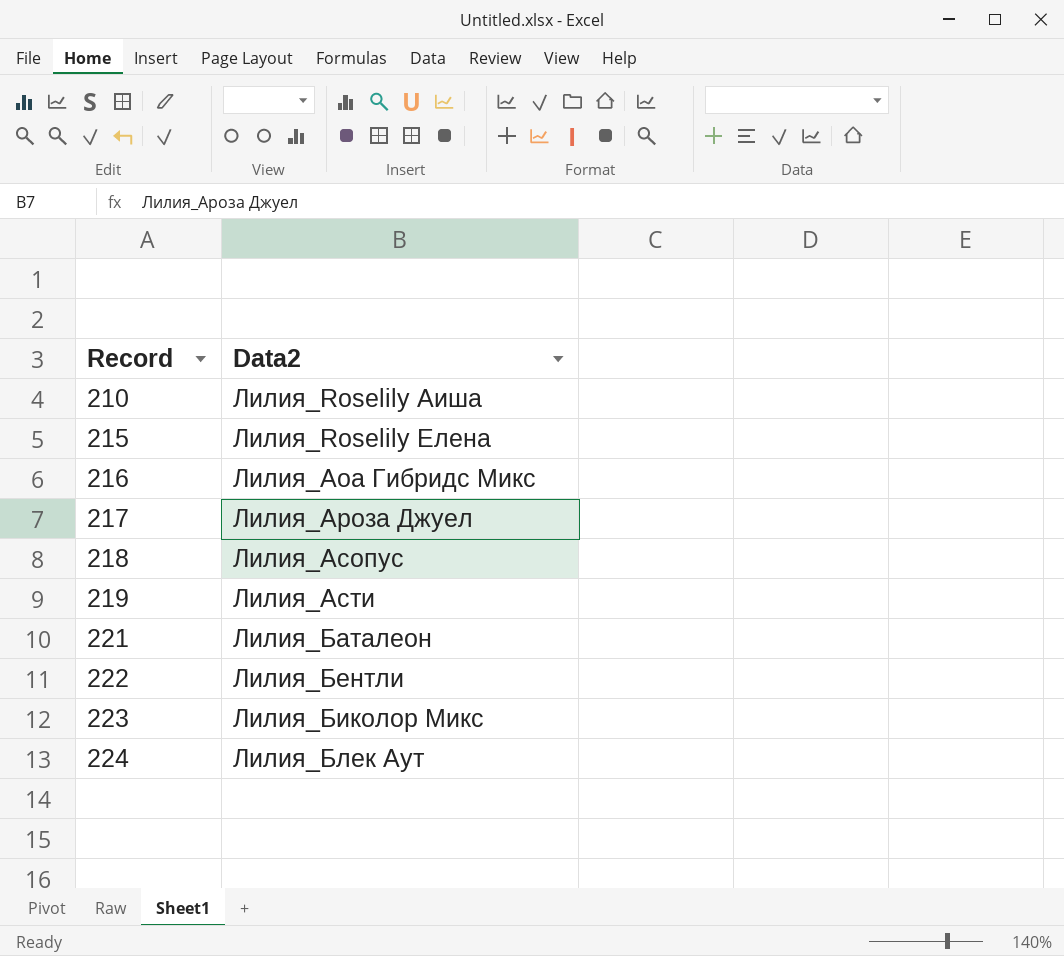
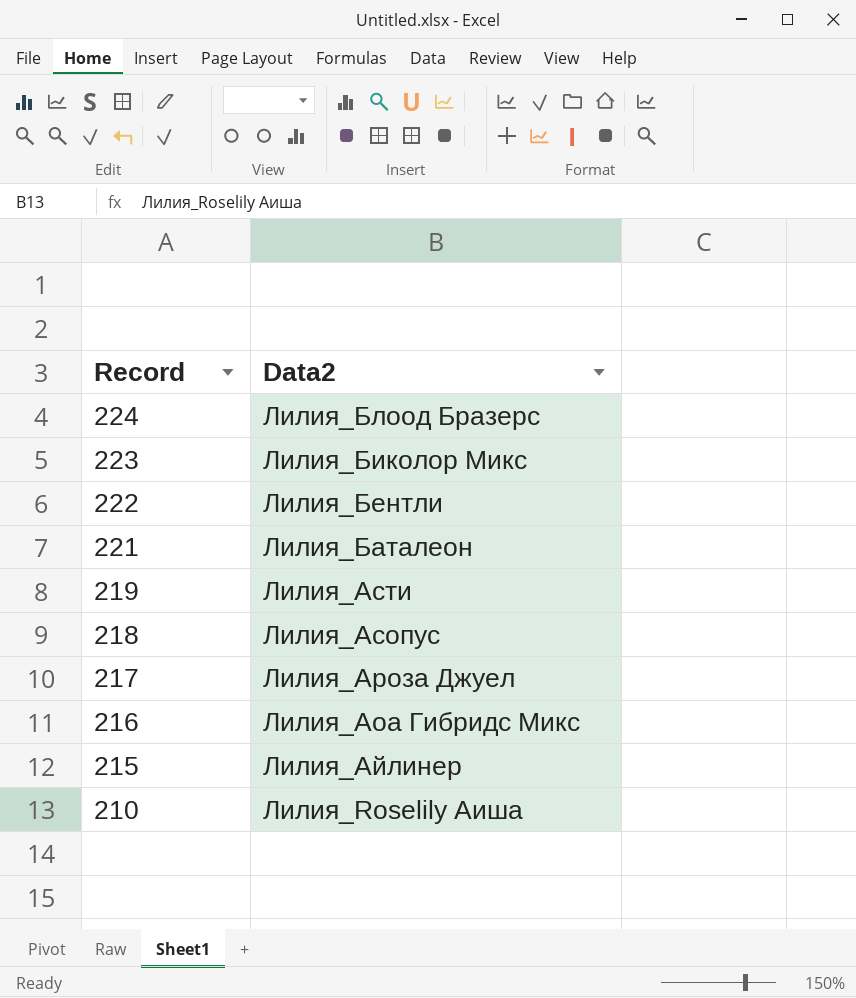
row order: Record ascending -> Record descending
224 | Data2: Лилия_Блек Аут -> Лилия_Блоод Бразерс
215 | Data2: Лилия_Roselily Елена -> Лилия_Айлинер

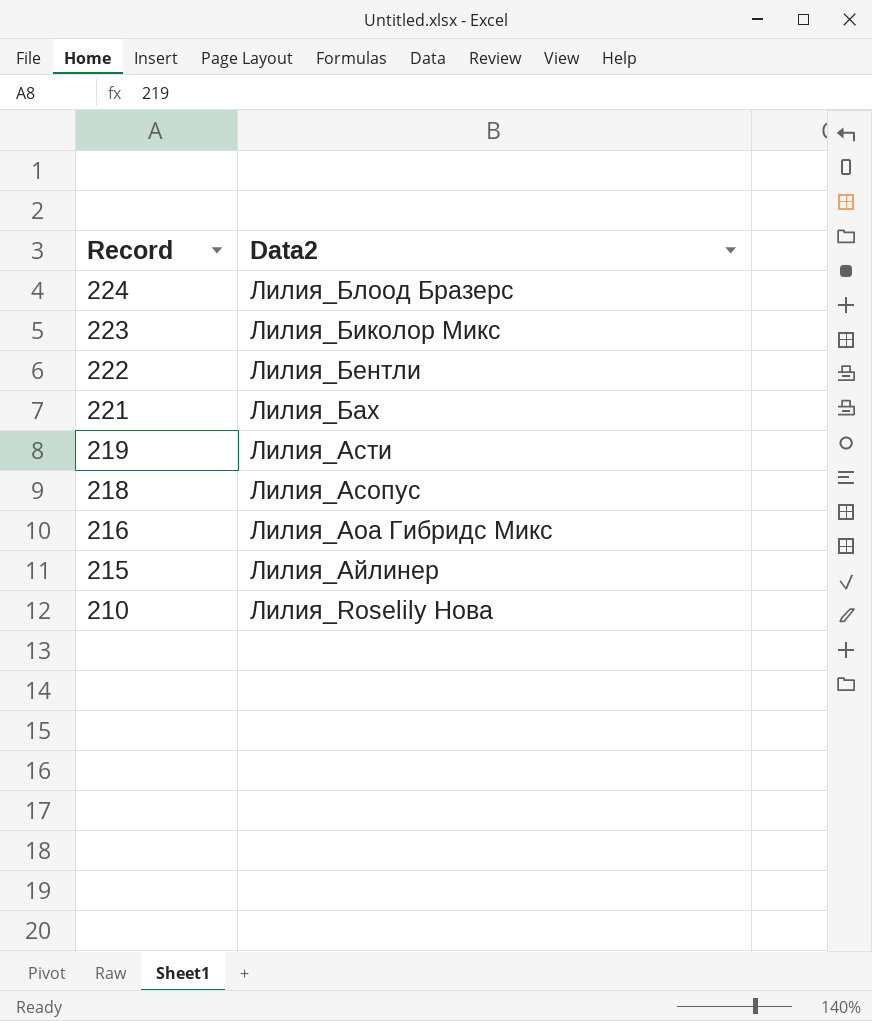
row 217: Лилия_Ароза Джуел -> none
221 | Data2: Лилия_Баталеон -> Лилия_Бах
210 | Data2: Лилия_Roselily Аиша -> Лилия_Roselily Нова

